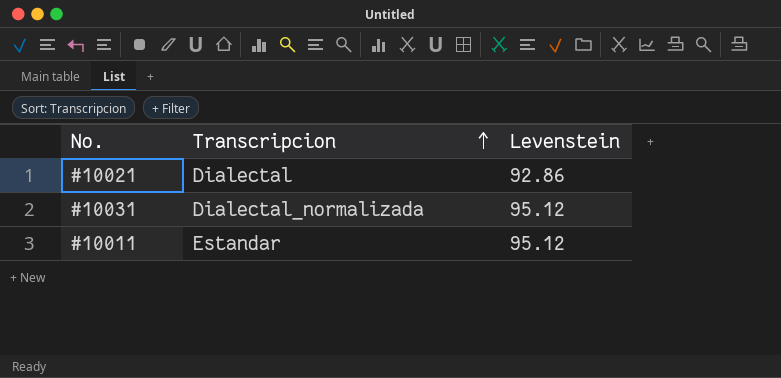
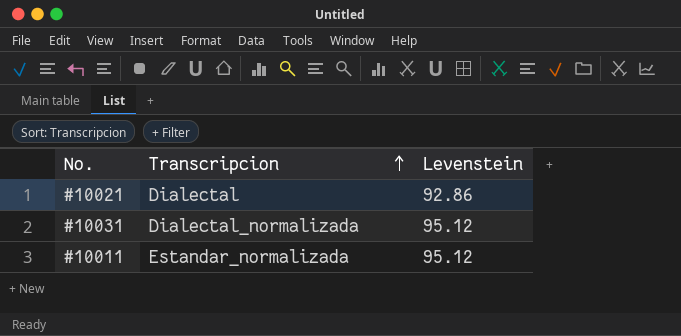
#10011 | Transcripcion: Estandar -> Estandar_normalizada

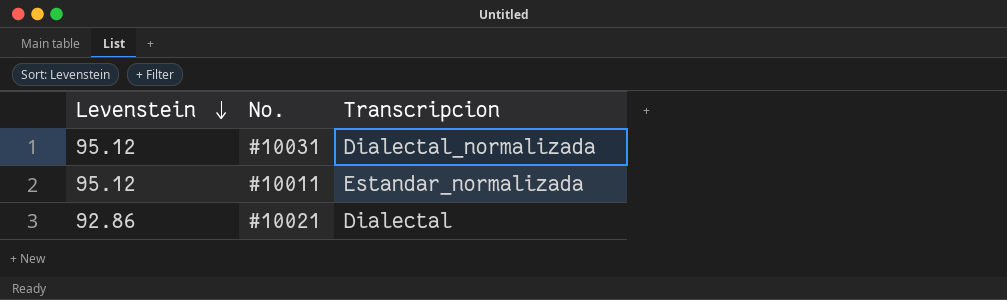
row order: Transcripcion ascending -> Levenstein descending
column Levenstein | position: 3 -> 1

